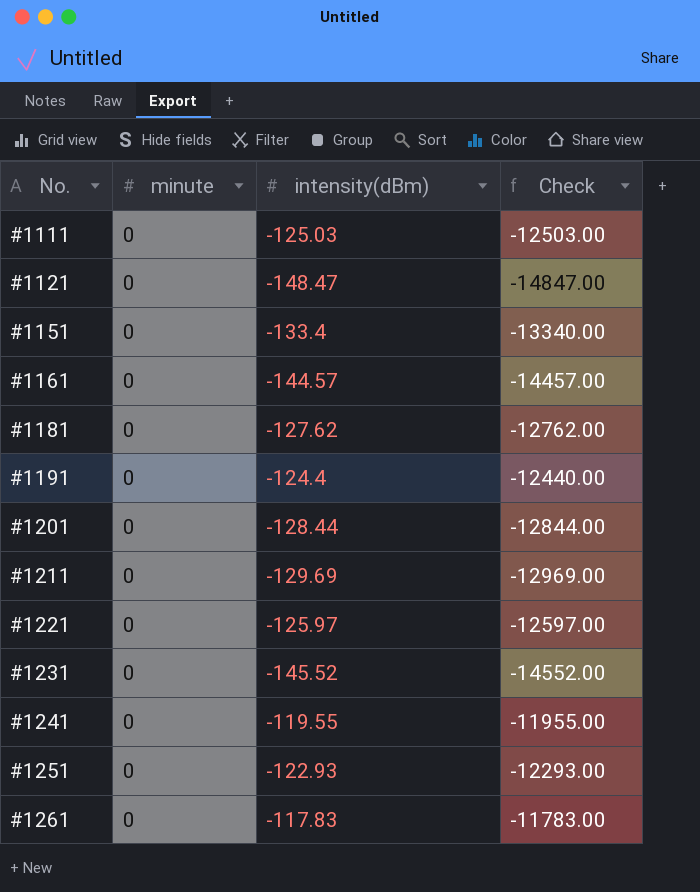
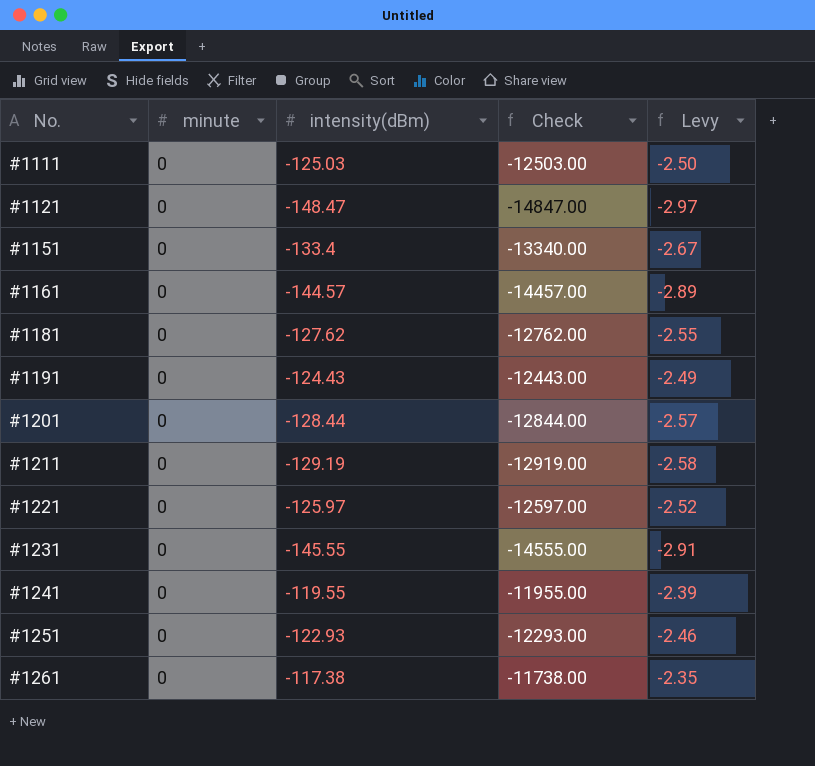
column Levy | formula: none -> [intensity(dBm)] * 0.02
#1191 | intensity(dBm): -124.4 -> -124.43
#1191 | Check: -12440.00 -> -12443.00
#1211 | intensity(dBm): -129.69 -> -129.19
#1211 | Check: -12969.00 -> -12919.00
#1231 | intensity(dBm): -145.52 -> -145.55
#1231 | Check: -14552.00 -> -14555.00
#1261 | intensity(dBm): -117.83 -> -117.38
#1261 | Check: -11783.00 -> -11738.00

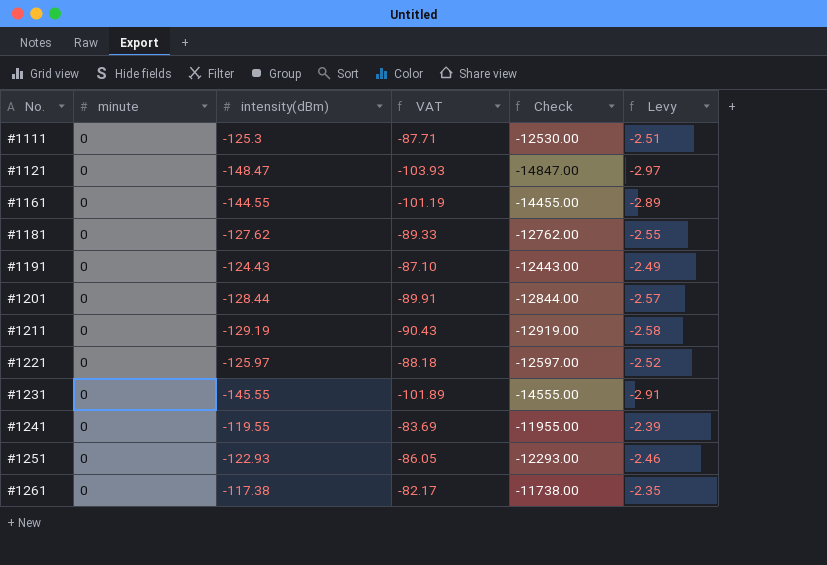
column VAT | formula: none -> [intensity(dBm)] * 0.7
row #1151: 0 | -133.4 | -13340.00 | -2.67 -> none
#1111 | intensity(dBm): -125.03 -> -125.3
#1111 | Check: -12503.00 -> -12530.00
#1111 | Levy: -2.50 -> -2.51
#1161 | intensity(dBm): -144.57 -> -144.55
#1161 | Check: -14457.00 -> -14455.00

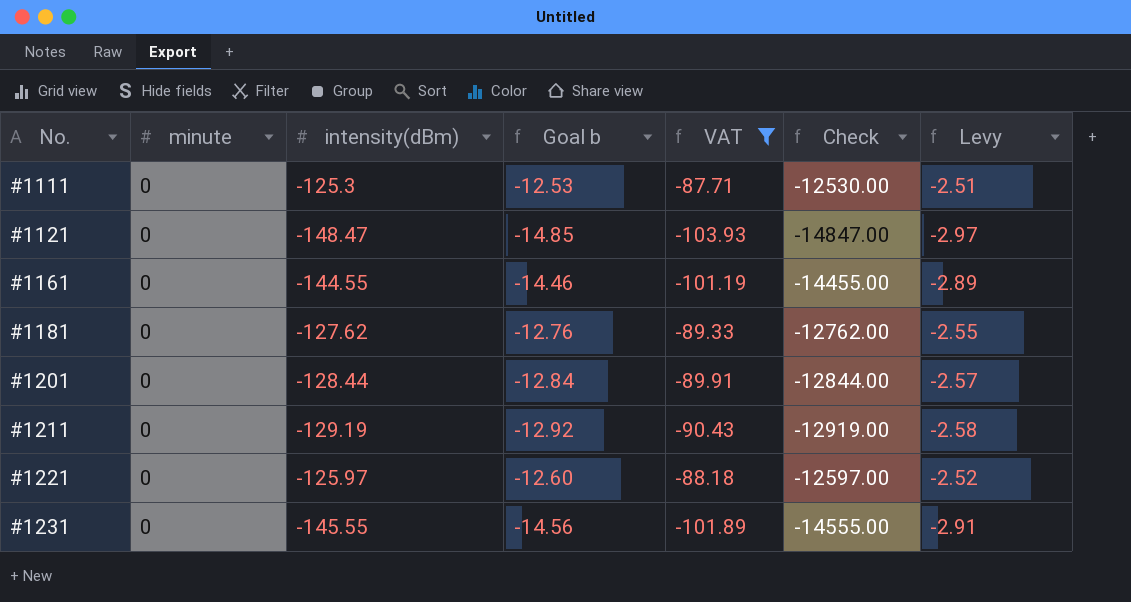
filter: none -> VAT <= -87.71
column Goal b | formula: none -> [intensity(dBm)] * 0.1

